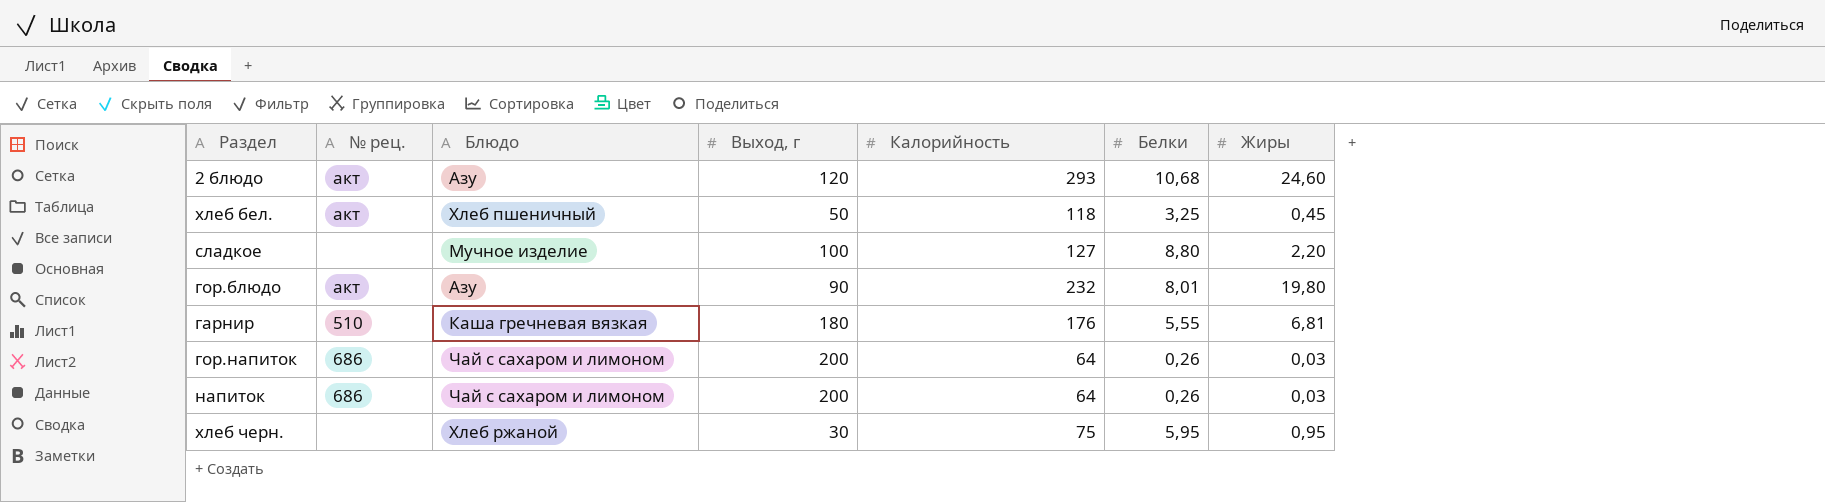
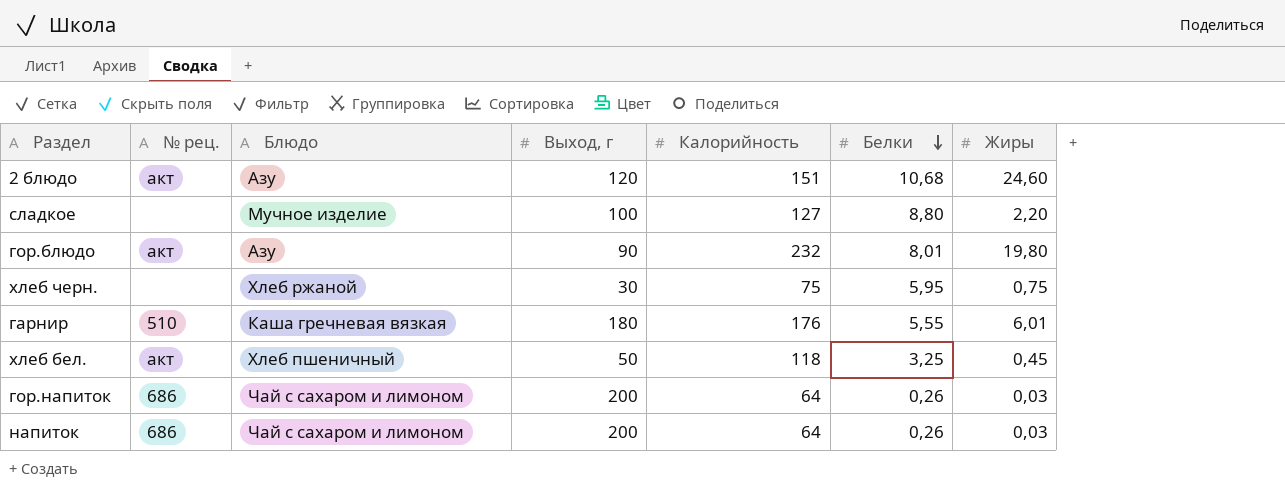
row order: none -> Белки descending
2 блюдо | Калорийность: 293 -> 151
хлеб черн. | Жиры: 0,95 -> 0,75
гарнир | Жиры: 6,81 -> 6,01

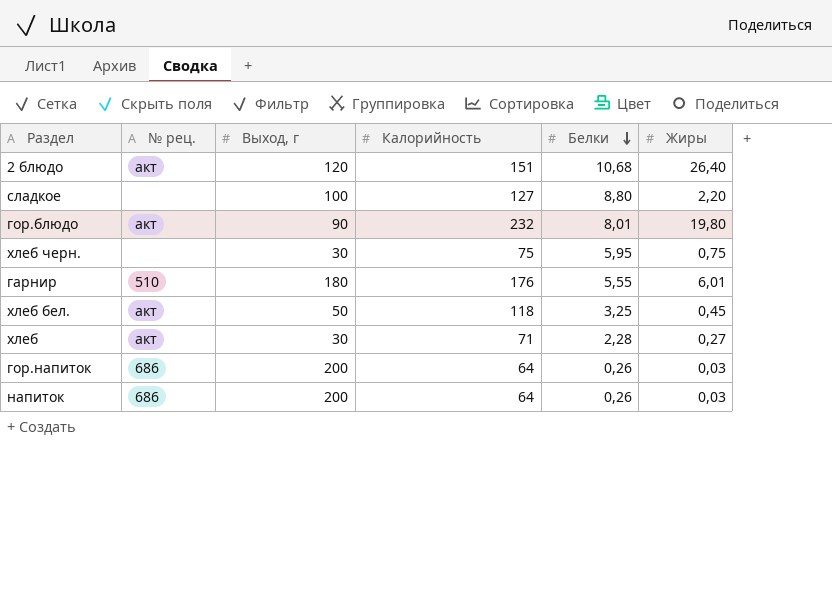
column Блюдо | position: 3 -> none
2 блюдо | Жиры: 24,60 -> 26,40
row хлеб: none -> акт | 30 | 71 | 2,28 | 0,27

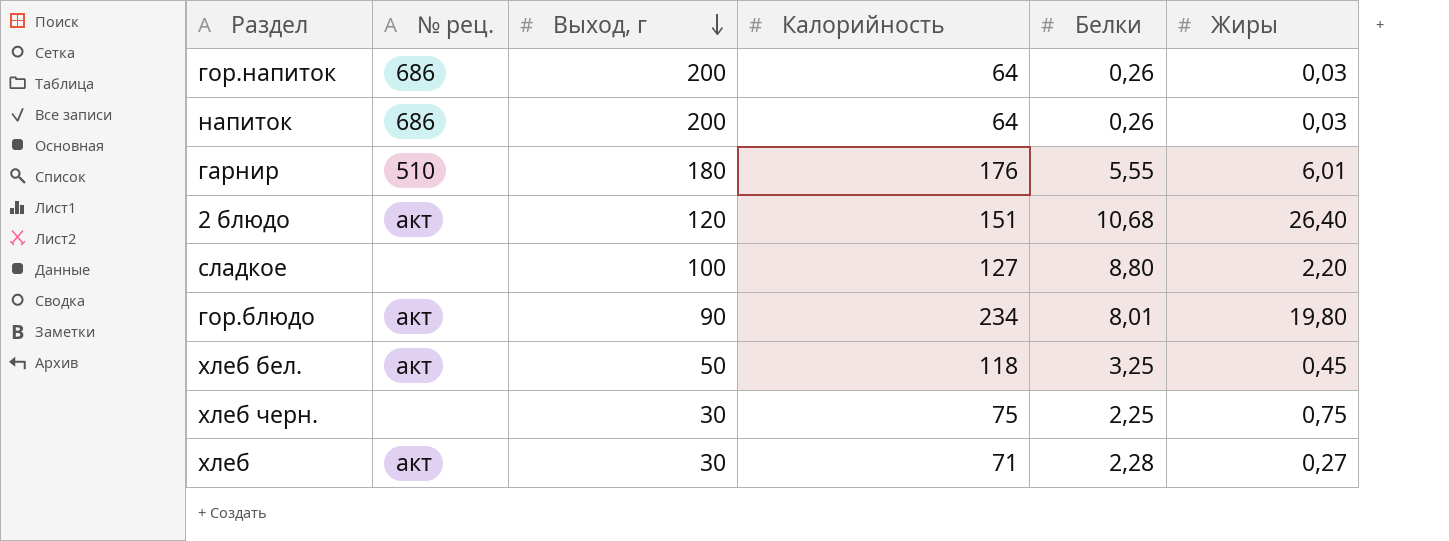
row order: Белки descending -> Выход, г descending
гор.блюдо | Калорийность: 232 -> 234
хлеб черн. | Белки: 5,95 -> 2,25

